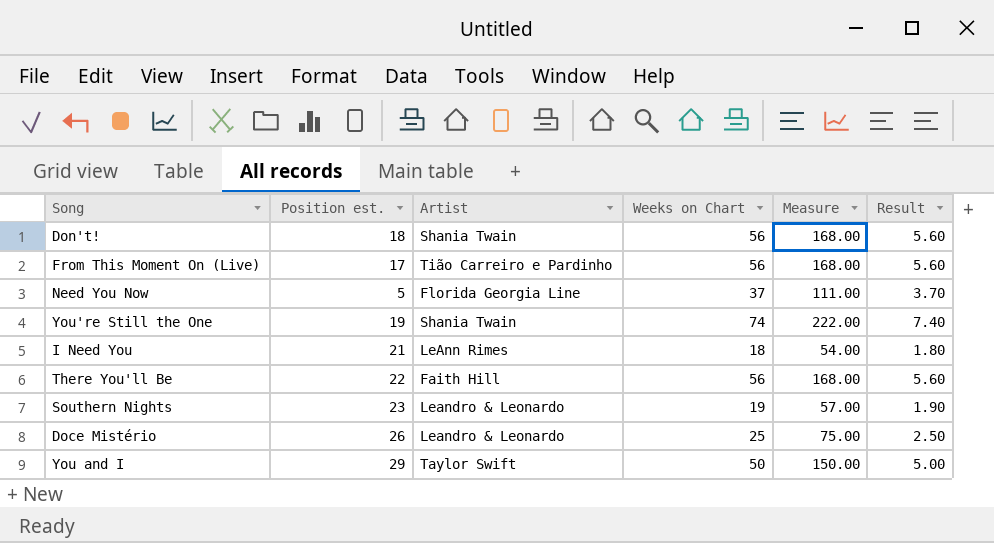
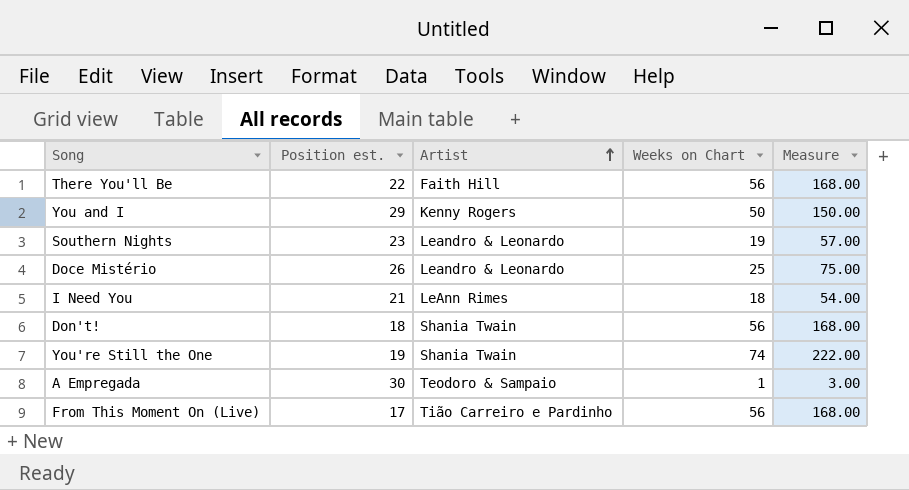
row order: none -> Artist ascending
column Result | formula: [Weeks on Chart] * 0.1 -> none
row Need You Now: 5 | Florida Georgia Line | 37 | 111.00 | 3.70 -> none
You and I | Artist: Taylor Swift -> Kenny Rogers
row A Empregada: none -> 30 | Teodoro & Sampaio | 1 | 3.00

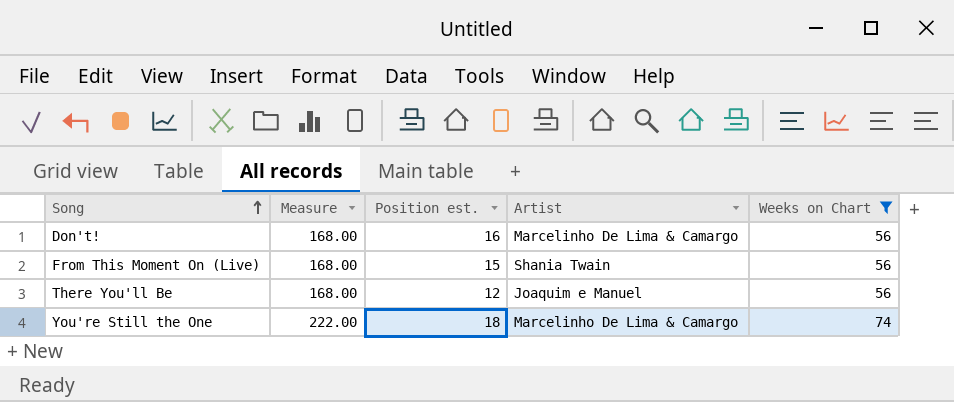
filter: none -> Weeks on Chart >= 56
row order: Artist ascending -> Song ascending
column Measure | position: 5 -> 2
Don't! | Position est.: 18 -> 16
Don't! | Artist: Shania Twain -> Marcelinho De Lima & Camargo
From This Moment On (Live) | Position est.: 17 -> 15
From This Moment On (Live) | Artist: Tião Carreiro e Pardinho -> Shania Twain
There You'll Be | Position est.: 22 -> 12
There You'll Be | Artist: Faith Hill -> Joaquim e Manuel
You're Still the One | Position est.: 19 -> 18
You're Still the One | Artist: Shania Twain -> Marcelinho De Lima & Camargo

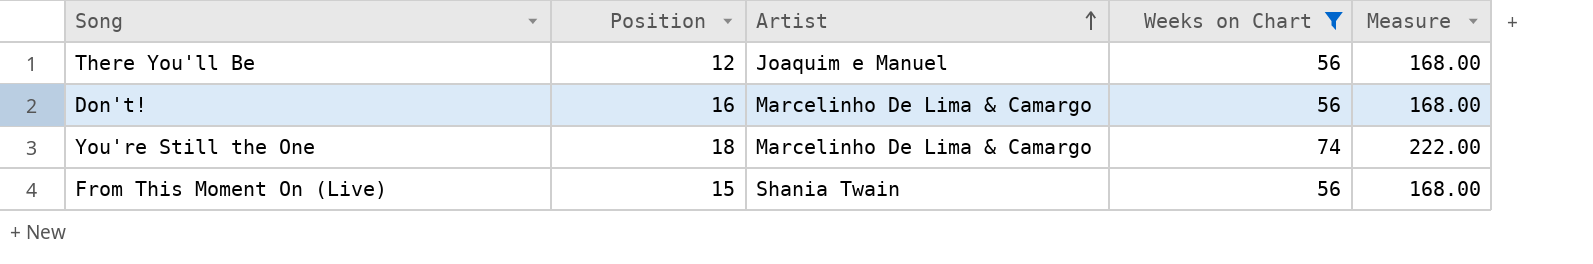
row order: Song ascending -> Artist ascending
column name: Position est. -> Position
column Measure | position: 2 -> 5

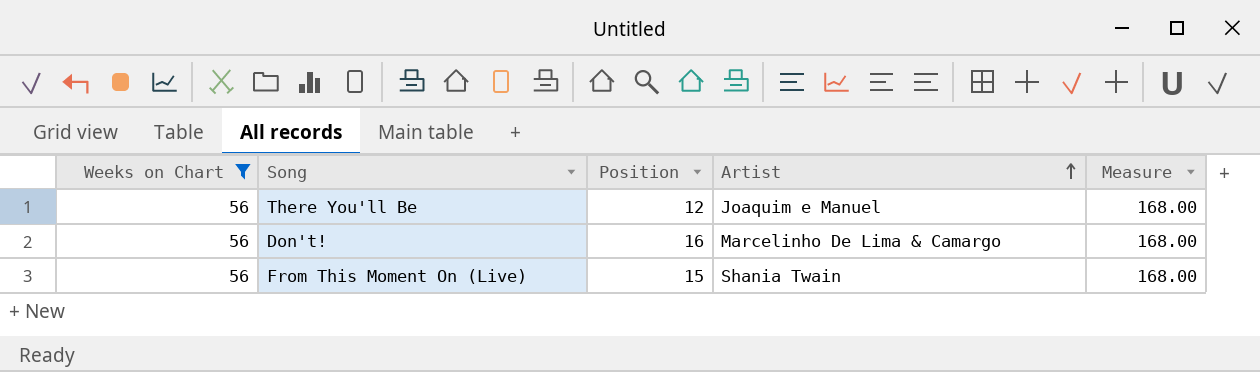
column Weeks on Chart | position: 4 -> 1
row You're Still the One: 18 | Marcelinho De Lima & Camargo | 74 | 222.00 -> none

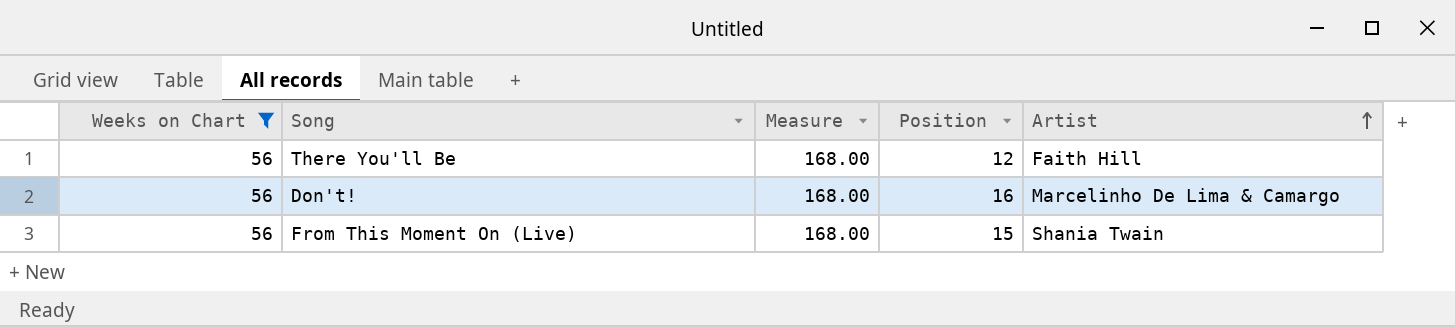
column Measure | position: 5 -> 3
There You'll Be | Artist: Joaquim e Manuel -> Faith Hill

